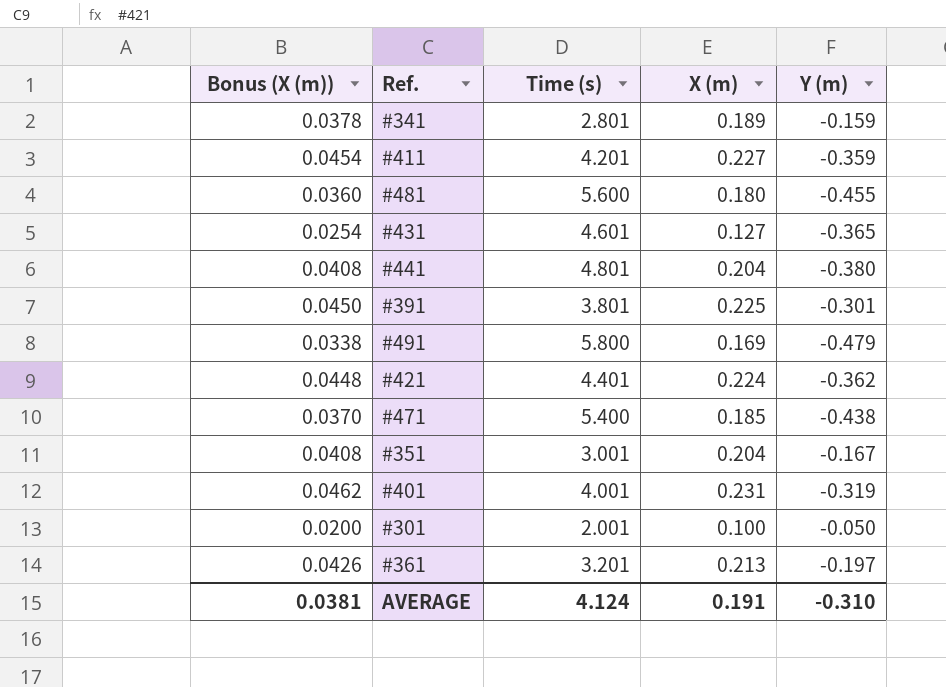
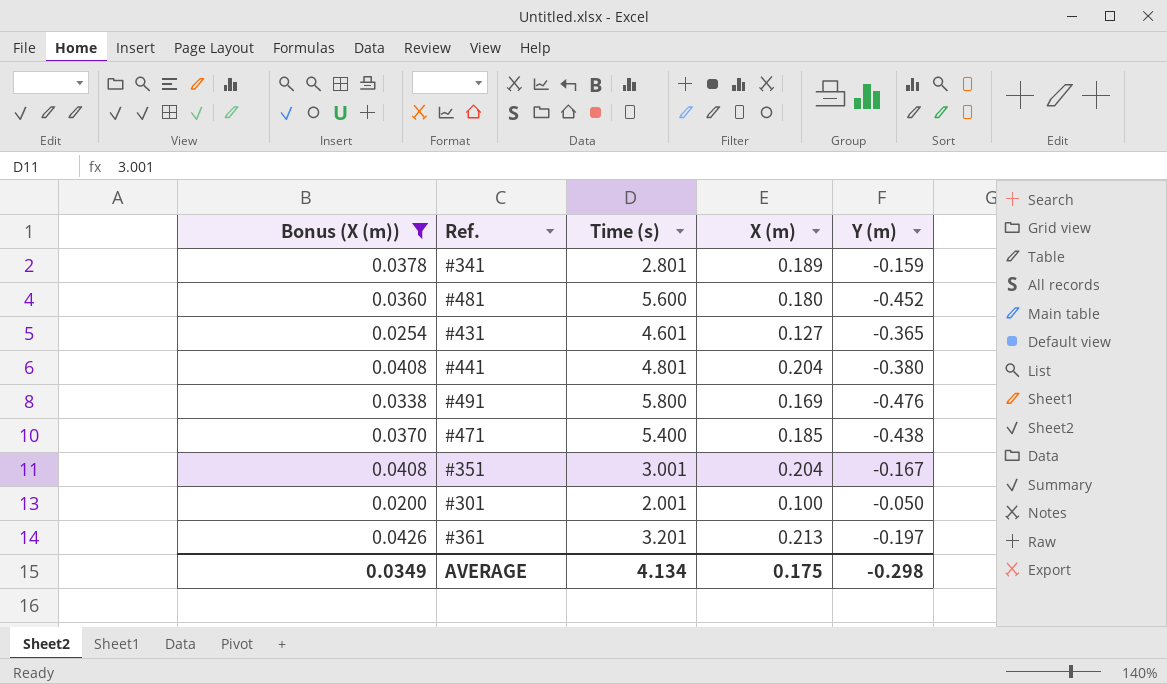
filter: none -> Bonus (X (m)) <= 0.0426
#481 | Y (m): -0.455 -> -0.452
#491 | Y (m): -0.479 -> -0.476
AVERAGE | Bonus (X (m)): 0.0381 -> 0.0349
AVERAGE | Time (s): 4.124 -> 4.134
AVERAGE | X (m): 0.191 -> 0.175
AVERAGE | Y (m): -0.310 -> -0.298

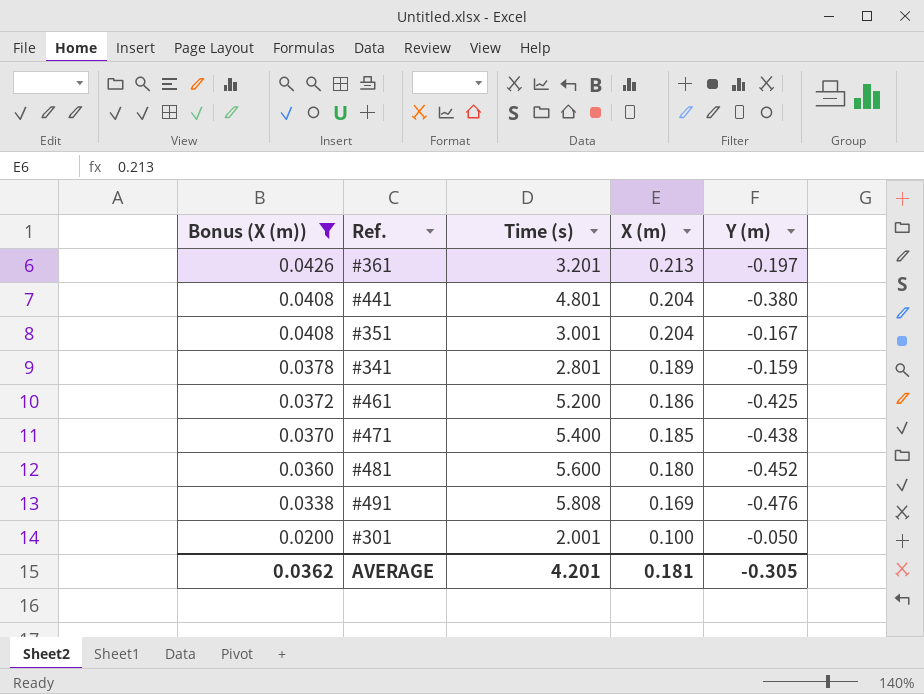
row order: none -> Bonus (X (m)) descending
row #431: 0.0254 | 4.601 | 0.127 | -0.365 -> none
row #461: none -> 0.0372 | 5.200 | 0.186 | -0.425
#491 | Time (s): 5.800 -> 5.808
AVERAGE | Bonus (X (m)): 0.0349 -> 0.0362
AVERAGE | Time (s): 4.134 -> 4.201
AVERAGE | X (m): 0.175 -> 0.181
AVERAGE | Y (m): -0.298 -> -0.305

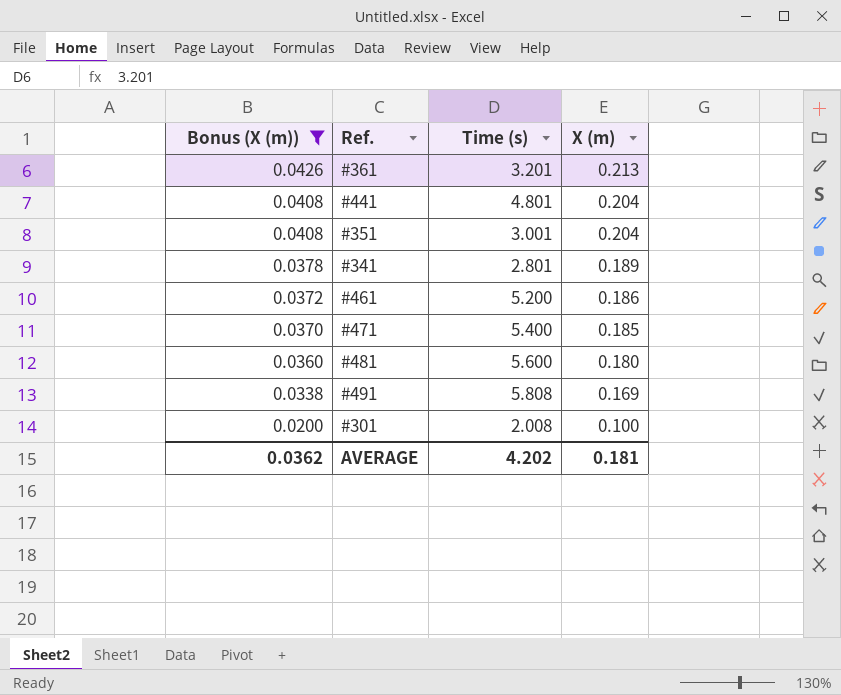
column Y (m) | position: 5 -> none
#301 | Time (s): 2.001 -> 2.008
AVERAGE | Time (s): 4.201 -> 4.202

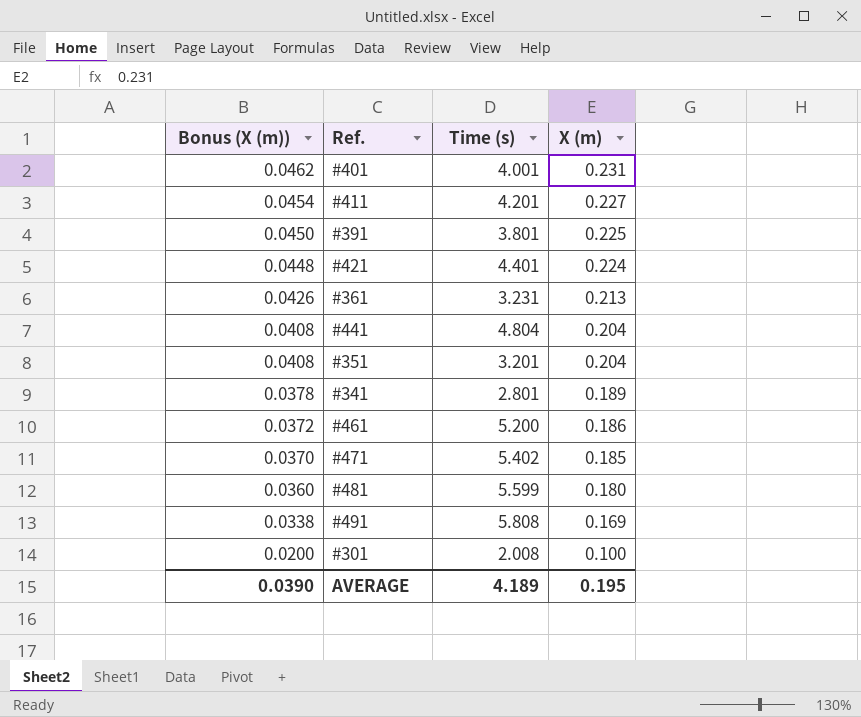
filter: Bonus (X (m)) <= 0.0426 -> none
#361 | Time (s): 3.201 -> 3.231
#441 | Time (s): 4.801 -> 4.804
#351 | Time (s): 3.001 -> 3.201
#471 | Time (s): 5.400 -> 5.402
#481 | Time (s): 5.600 -> 5.599
AVERAGE | Bonus (X (m)): 0.0362 -> 0.0390
AVERAGE | Time (s): 4.202 -> 4.189
AVERAGE | X (m): 0.181 -> 0.195

